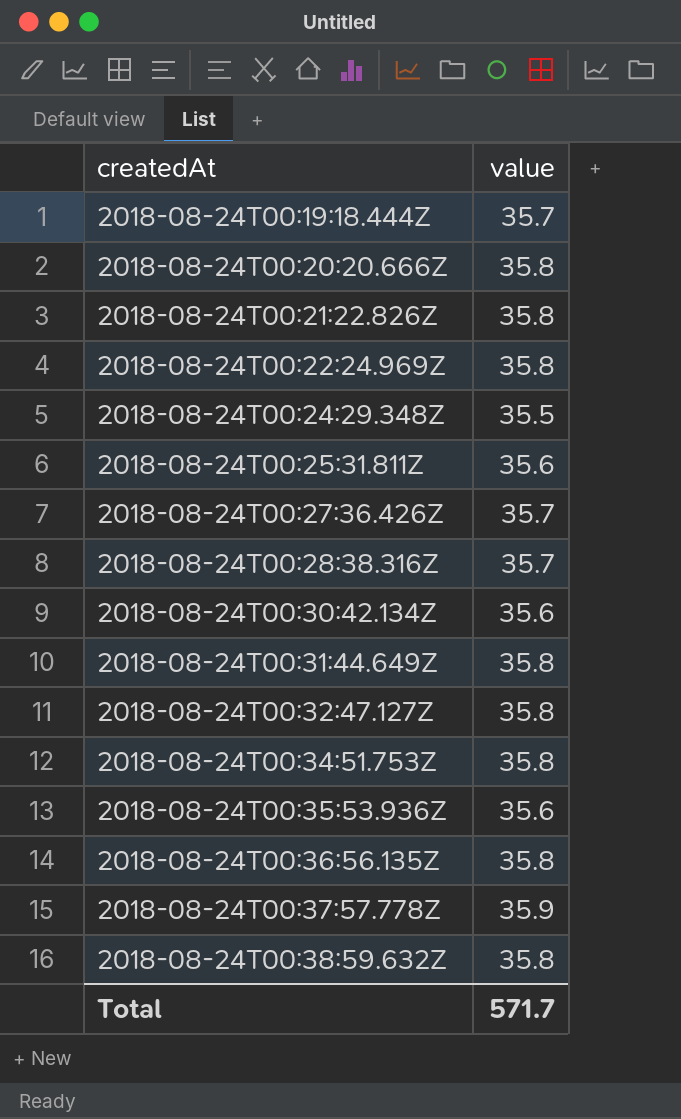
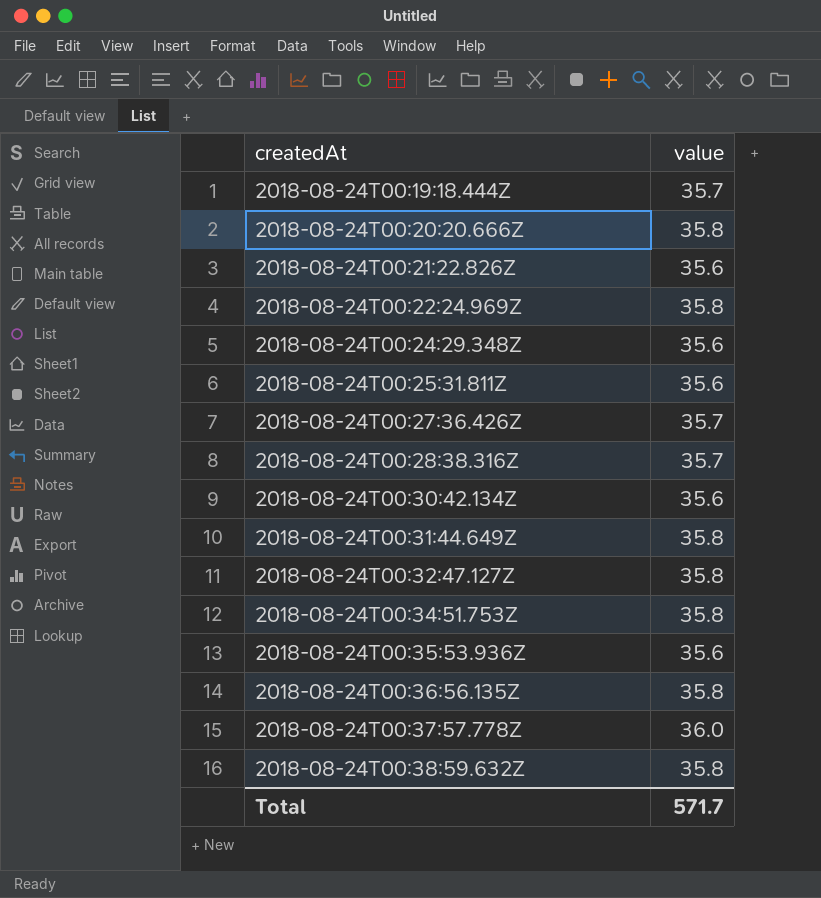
2018-08-24T00:21:22.826Z | value: 35.8 -> 35.6
2018-08-24T00:24:29.348Z | value: 35.5 -> 35.6
2018-08-24T00:37:57.778Z | value: 35.9 -> 36.0

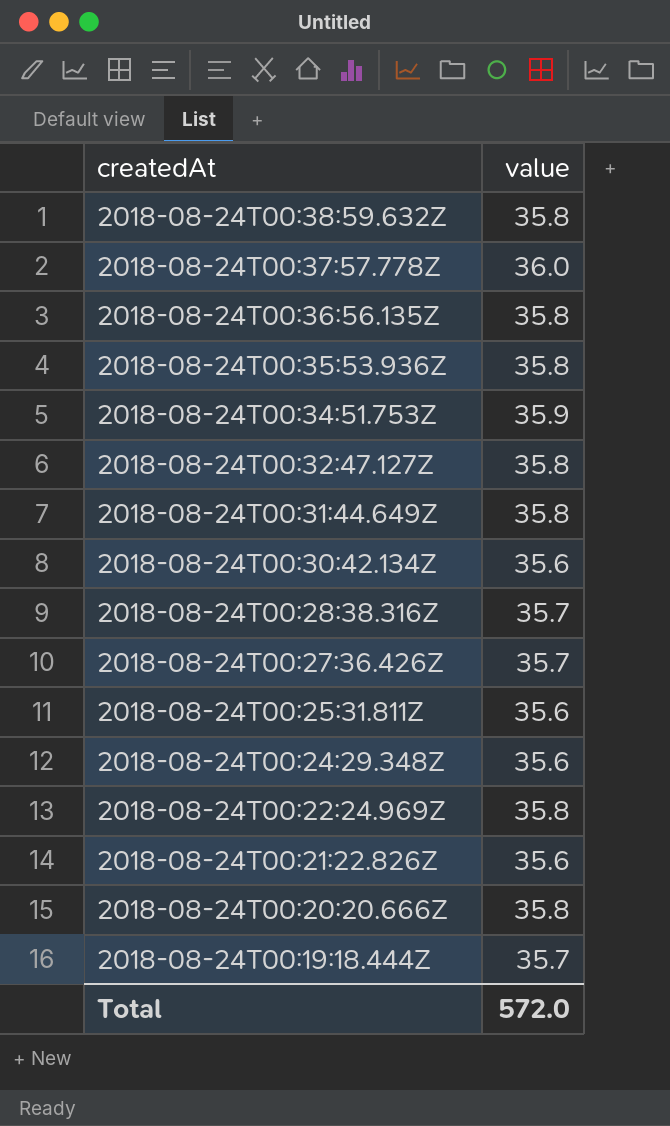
row order: createdAt ascending -> createdAt descending
2018-08-24T00:35:53.936Z | value: 35.6 -> 35.8
2018-08-24T00:34:51.753Z | value: 35.8 -> 35.9
Total | value: 571.7 -> 572.0

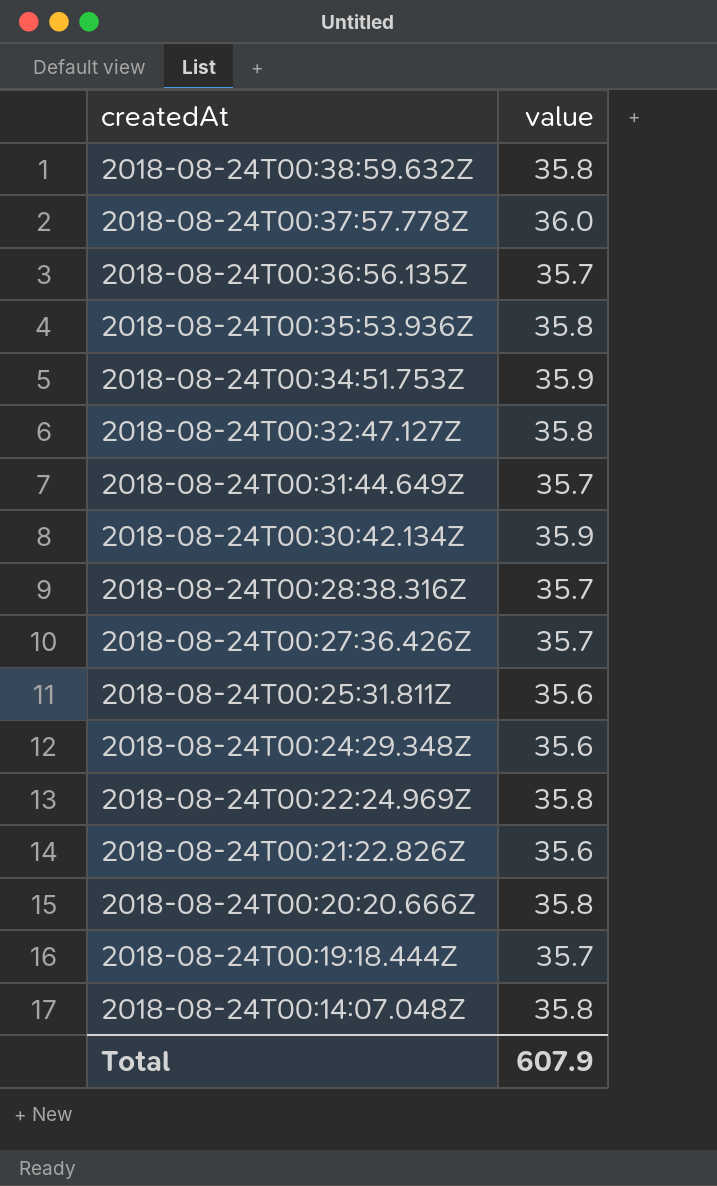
2018-08-24T00:36:56.135Z | value: 35.8 -> 35.7
2018-08-24T00:31:44.649Z | value: 35.8 -> 35.7
2018-08-24T00:30:42.134Z | value: 35.6 -> 35.9
row 2018-08-24T00:14:07.048Z: none -> 35.8
Total | value: 572.0 -> 607.9

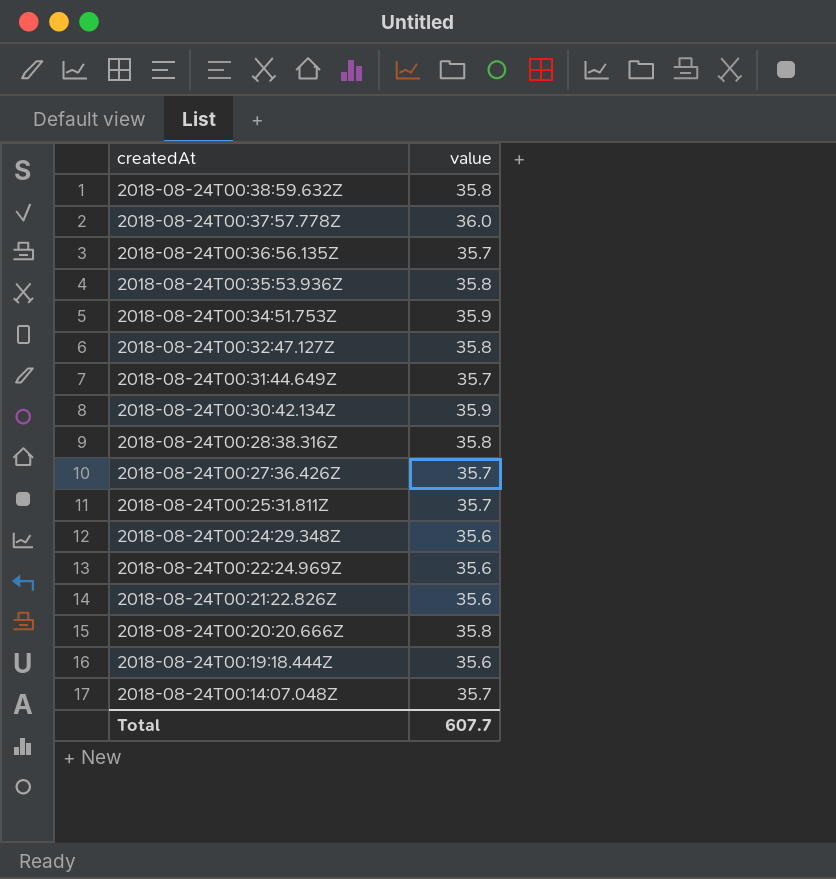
2018-08-24T00:28:38.316Z | value: 35.7 -> 35.8
2018-08-24T00:25:31.811Z | value: 35.6 -> 35.7
2018-08-24T00:22:24.969Z | value: 35.8 -> 35.6
2018-08-24T00:19:18.444Z | value: 35.7 -> 35.6
2018-08-24T00:14:07.048Z | value: 35.8 -> 35.7
Total | value: 607.9 -> 607.7

